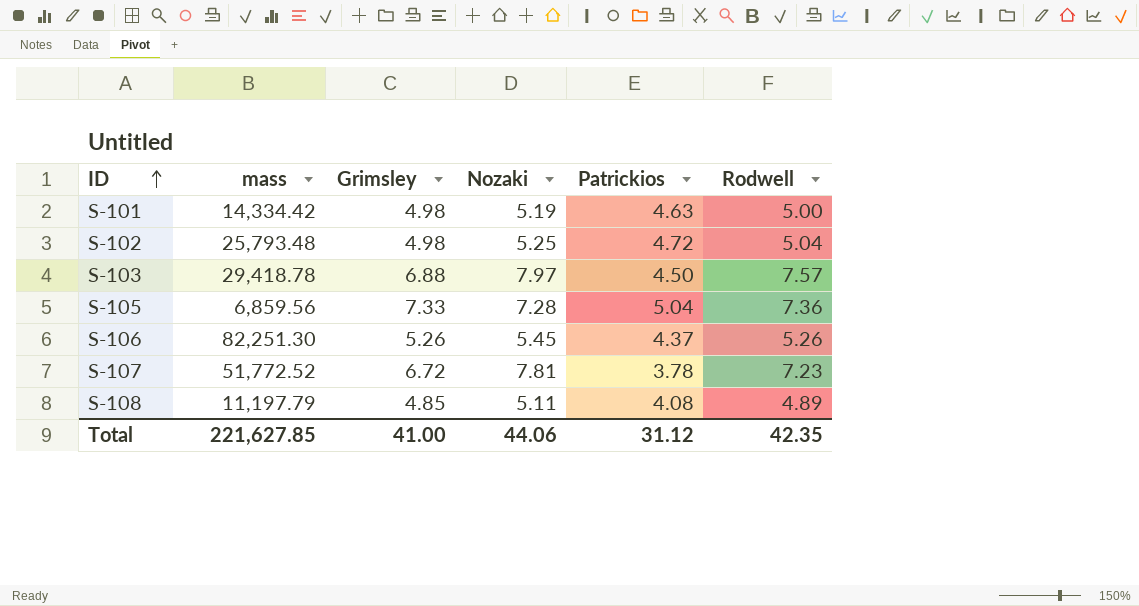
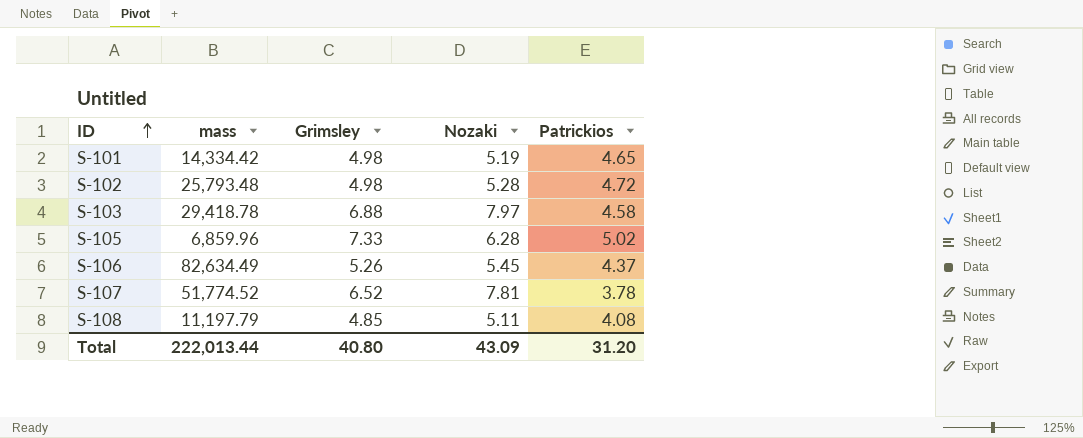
column Rodwell | position: 6 -> none
S-101 | Patrickios: 4.63 -> 4.65
S-102 | Nozaki: 5.25 -> 5.28
S-103 | Patrickios: 4.50 -> 4.58
S-105 | mass: 6,859.56 -> 6,859.96
S-105 | Nozaki: 7.28 -> 6.28
S-105 | Patrickios: 5.04 -> 5.02
S-106 | mass: 82,251.30 -> 82,634.49
S-107 | mass: 51,772.52 -> 51,774.52
S-107 | Grimsley: 6.72 -> 6.52
Total | mass: 221,627.85 -> 222,013.44
Total | Grimsley: 41.00 -> 40.80
Total | Nozaki: 44.06 -> 43.09
Total | Patrickios: 31.12 -> 31.20

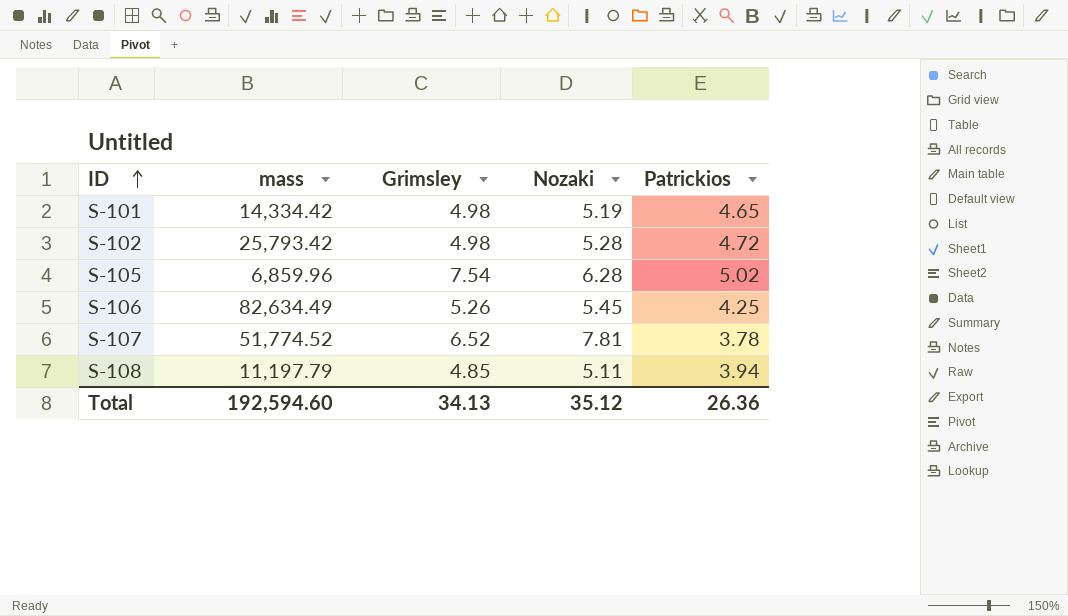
row S-103: 29,418.78 | 6.88 | 7.97 | 4.58 -> none
S-102 | mass: 25,793.48 -> 25,793.42
S-105 | Grimsley: 7.33 -> 7.54
S-106 | Patrickios: 4.37 -> 4.25
S-108 | Patrickios: 4.08 -> 3.94
Total | mass: 222,013.44 -> 192,594.60
Total | Grimsley: 40.80 -> 34.13
Total | Nozaki: 43.09 -> 35.12
Total | Patrickios: 31.20 -> 26.36

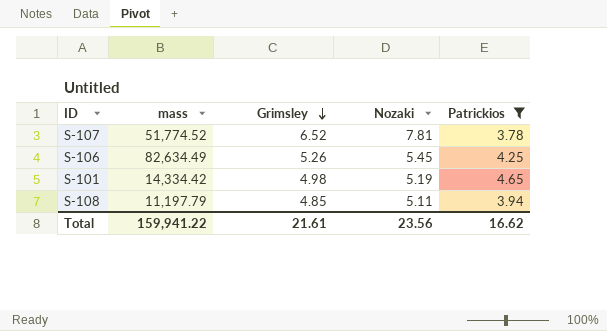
filter: none -> Patrickios <= 4.65
row order: ID ascending -> Grimsley descending
Total | mass: 192,594.60 -> 159,941.22
Total | Grimsley: 34.13 -> 21.61
Total | Nozaki: 35.12 -> 23.56
Total | Patrickios: 26.36 -> 16.62

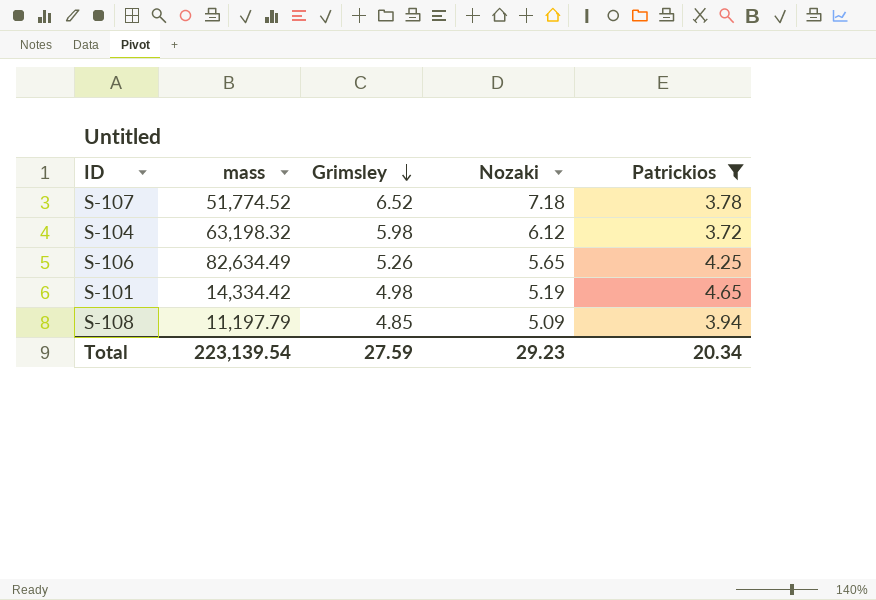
S-107 | Nozaki: 7.81 -> 7.18
row S-104: none -> 63,198.32 | 5.98 | 6.12 | 3.72
S-106 | Nozaki: 5.45 -> 5.65
S-108 | Nozaki: 5.11 -> 5.09
Total | mass: 159,941.22 -> 223,139.54
Total | Grimsley: 21.61 -> 27.59
Total | Nozaki: 23.56 -> 29.23
Total | Patrickios: 16.62 -> 20.34

